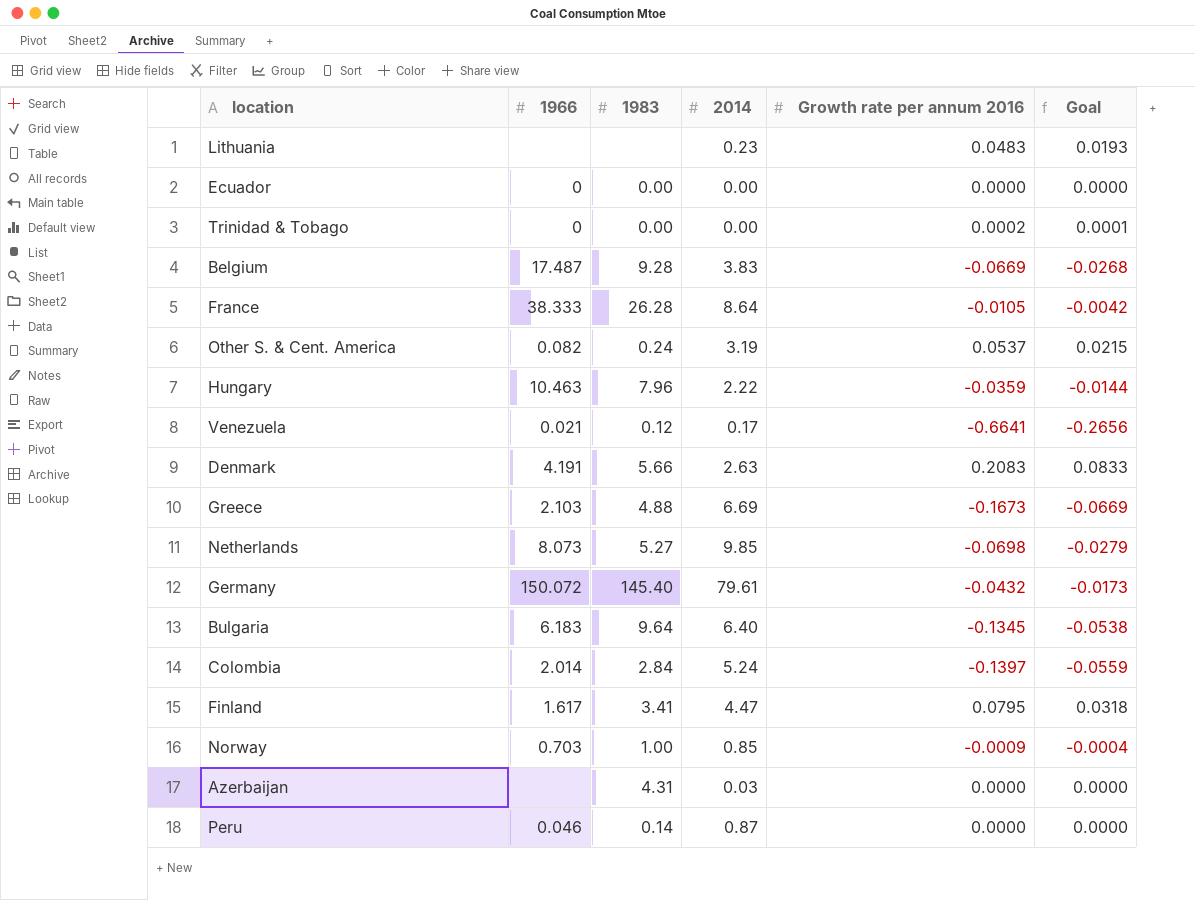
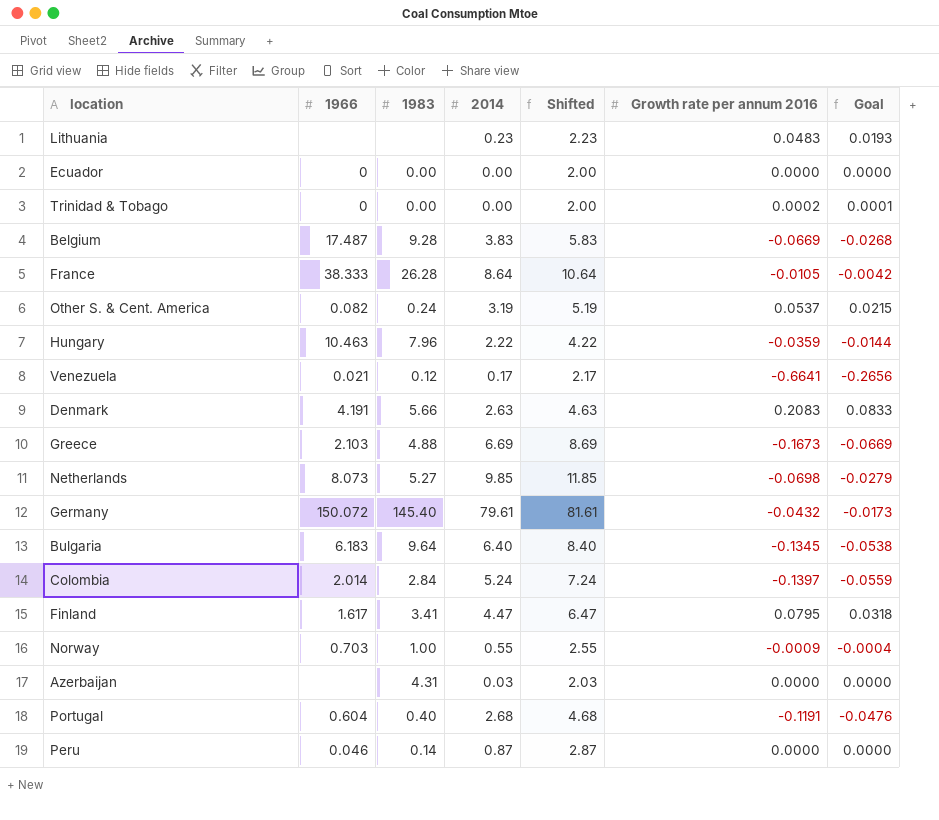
column Shifted | formula: none -> [2014] + 2
Norway | 2014: 0.85 -> 0.55
row Portugal: none -> 0.604 | 0.40 | 2.68 | 4.68 | -0.1191 | -0.0476

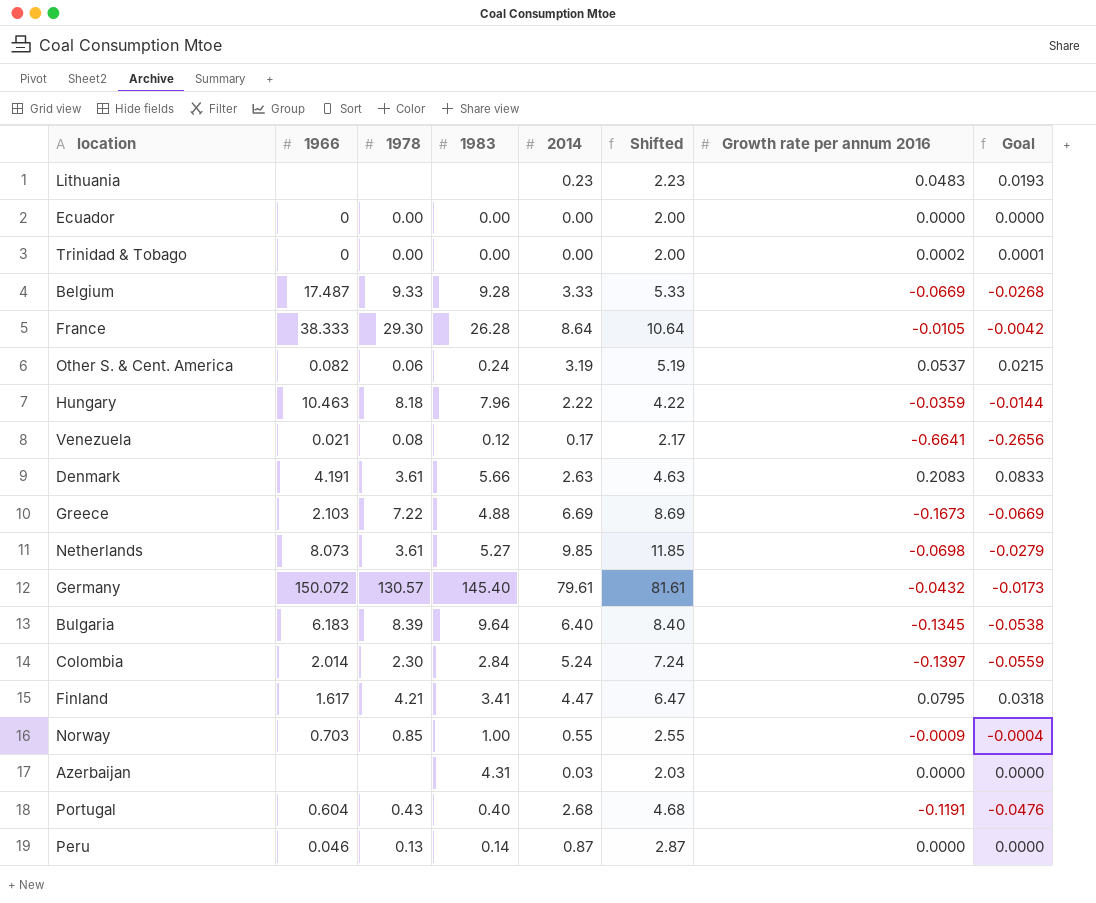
column 1978 | position: none -> 3
Belgium | 2014: 3.83 -> 3.33
Belgium | Shifted: 5.83 -> 5.33

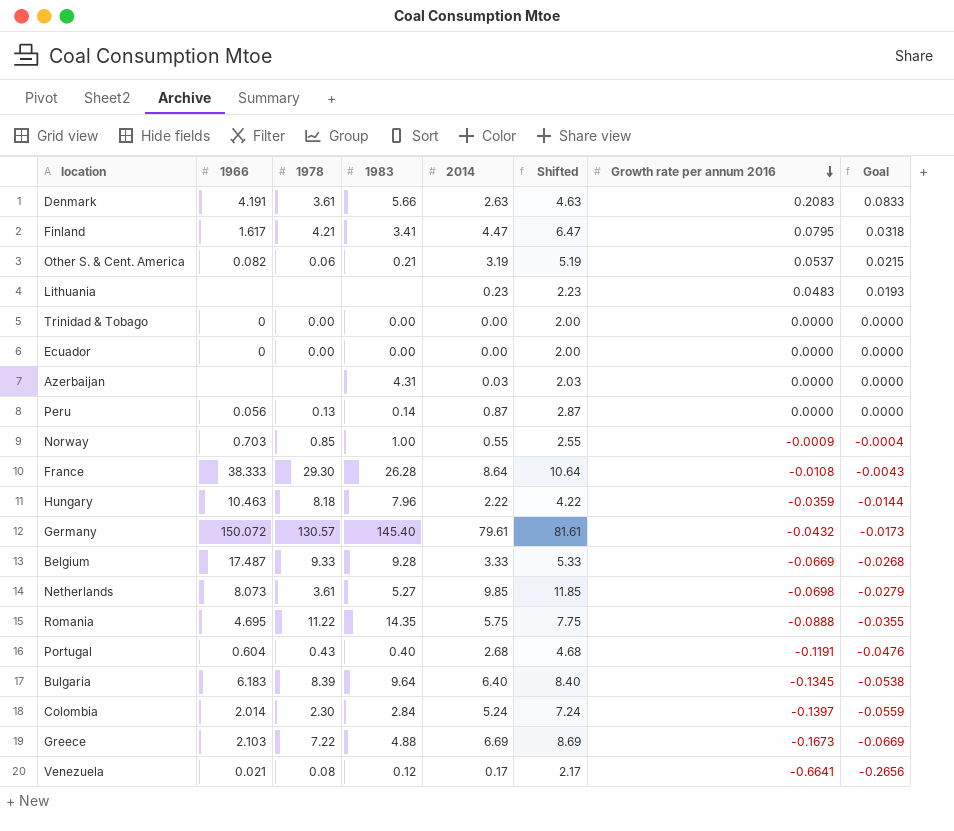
row order: none -> Growth rate per annum 2016 descending
Other S. & Cent. America | 1983: 0.24 -> 0.21
Trinidad & Tobago | Growth rate per annum 2016: 0.0002 -> 0.0000
Trinidad & Tobago | Goal: 0.0001 -> 0.0000
Peru | 1966: 0.046 -> 0.056
France | Growth rate per annum 2016: -0.0105 -> -0.0108
France | Goal: -0.0042 -> -0.0043
row Romania: none -> 4.695 | 11.22 | 14.35 | 5.75 | 7.75 | -0.0888 | -0.0355

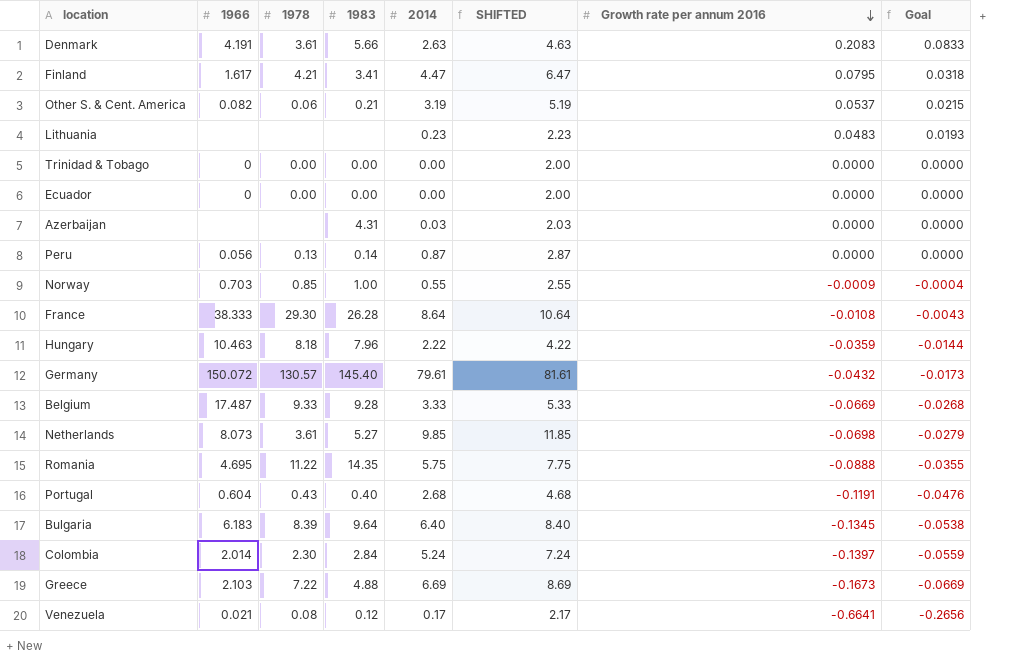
column name: Shifted -> SHIFTED

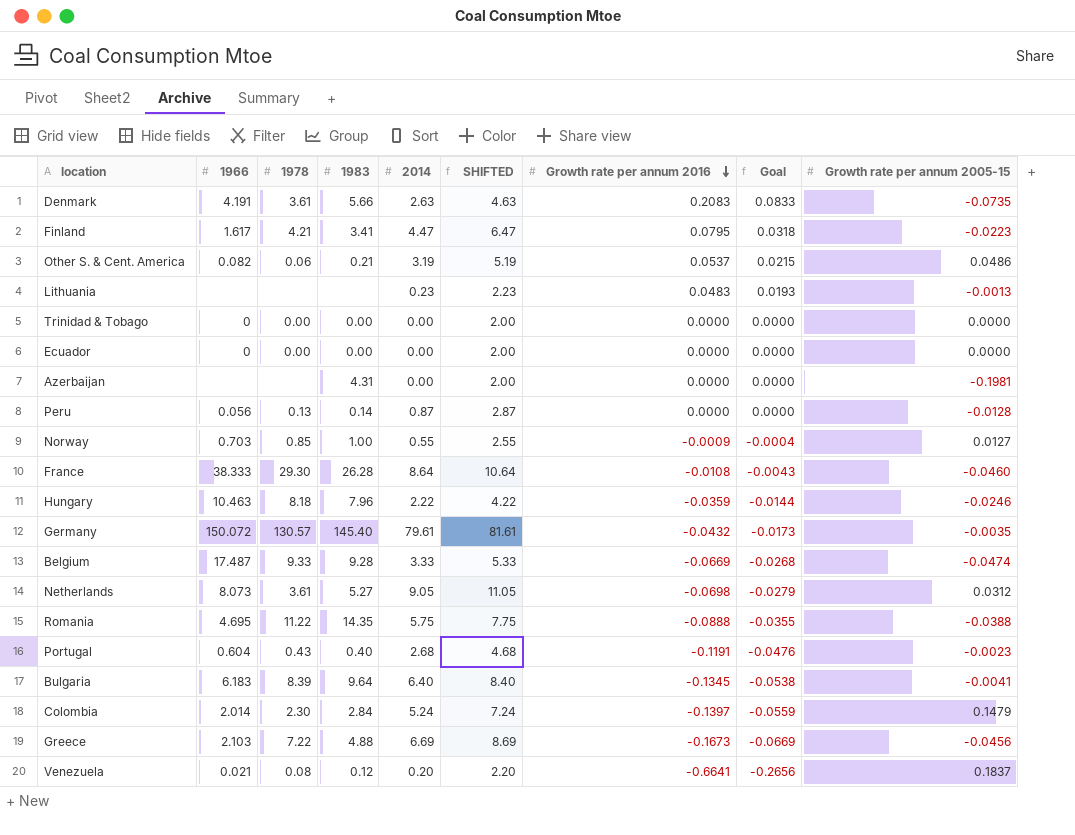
column Growth rate per annum 2005-15 | position: none -> 9
Azerbaijan | 2014: 0.03 -> 0.00
Azerbaijan | SHIFTED: 2.03 -> 2.00
Netherlands | 2014: 9.85 -> 9.05
Netherlands | SHIFTED: 11.85 -> 11.05
Venezuela | 2014: 0.17 -> 0.20
Venezuela | SHIFTED: 2.17 -> 2.20

